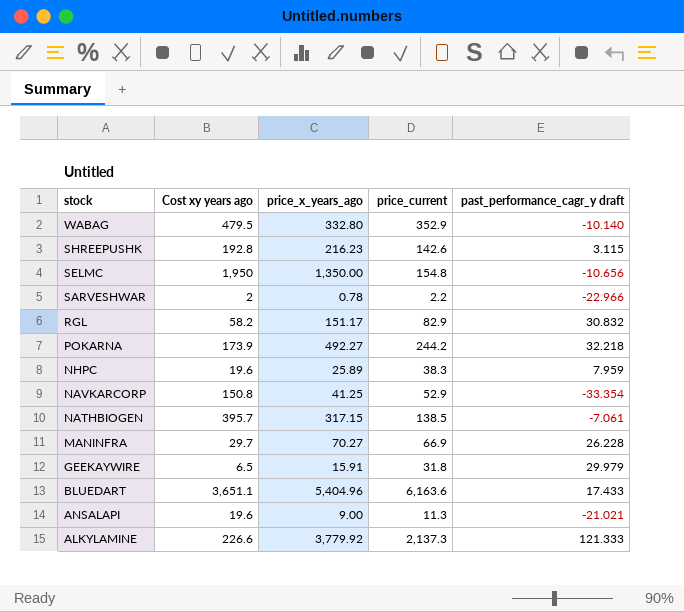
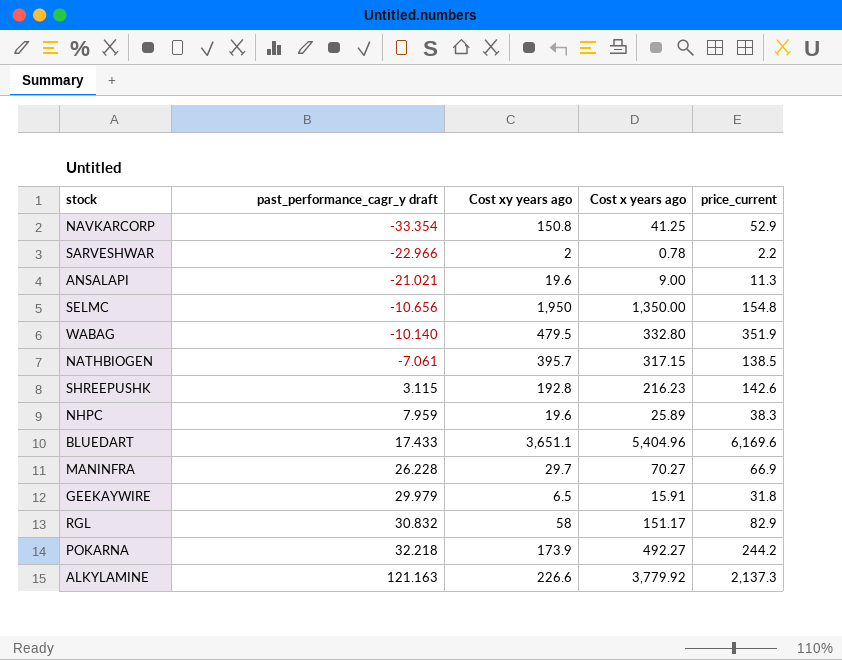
row order: stock descending -> past_performance_cagr_y draft ascending
column past_performance_cagr_y draft | position: 5 -> 2
column name: price_x_years_ago -> Cost x years ago
WABAG | price_current: 352.9 -> 351.9
BLUEDART | price_current: 6,163.6 -> 6,169.6
RGL | Cost xy years ago: 58.2 -> 58
ALKYLAMINE | past_performance_cagr_y draft: 121.333 -> 121.163

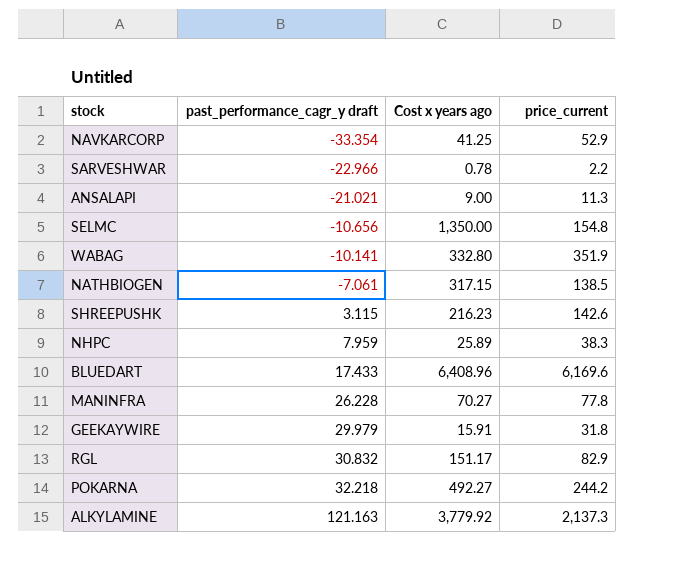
column Cost xy years ago | position: 3 -> none
WABAG | past_performance_cagr_y draft: -10.140 -> -10.141
BLUEDART | Cost x years ago: 5,404.96 -> 6,408.96
MANINFRA | price_current: 66.9 -> 77.8

